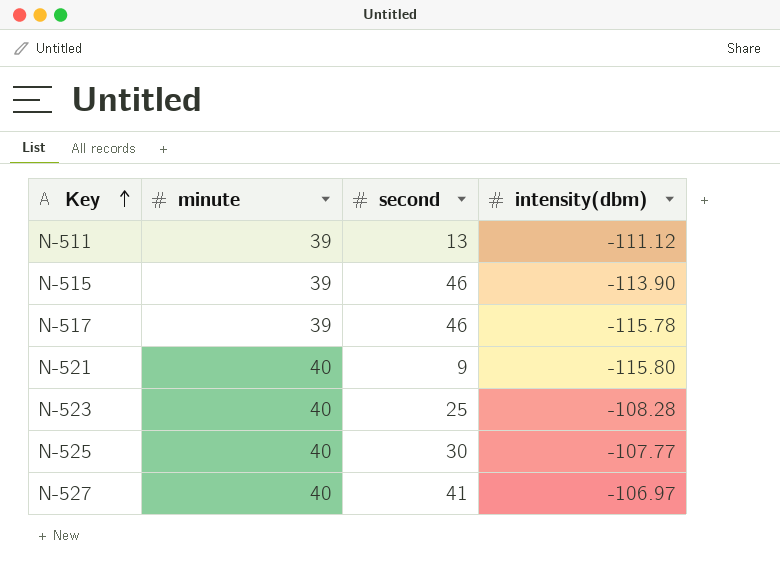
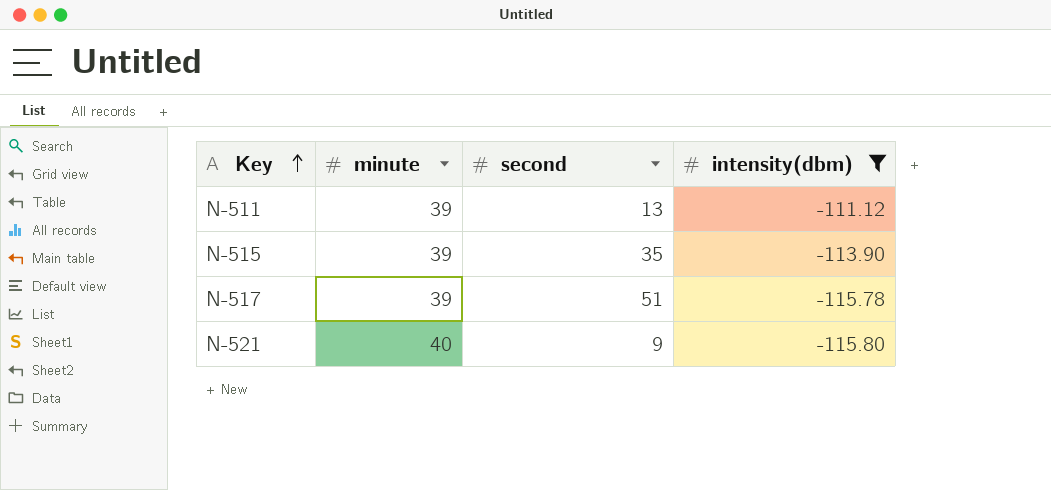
filter: none -> intensity(dbm) <= -111.12
N-515 | second: 46 -> 35
N-517 | second: 46 -> 51

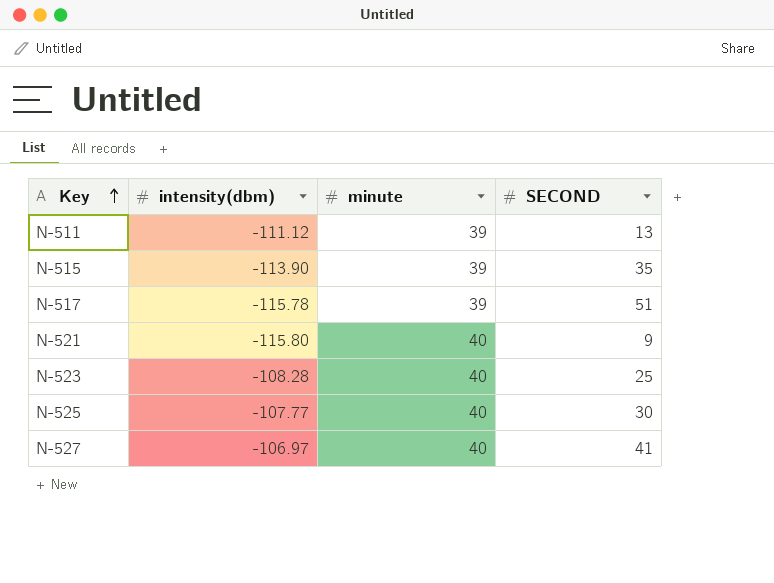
filter: intensity(dbm) <= -111.12 -> none
column intensity(dbm) | position: 4 -> 2
column name: second -> SECOND

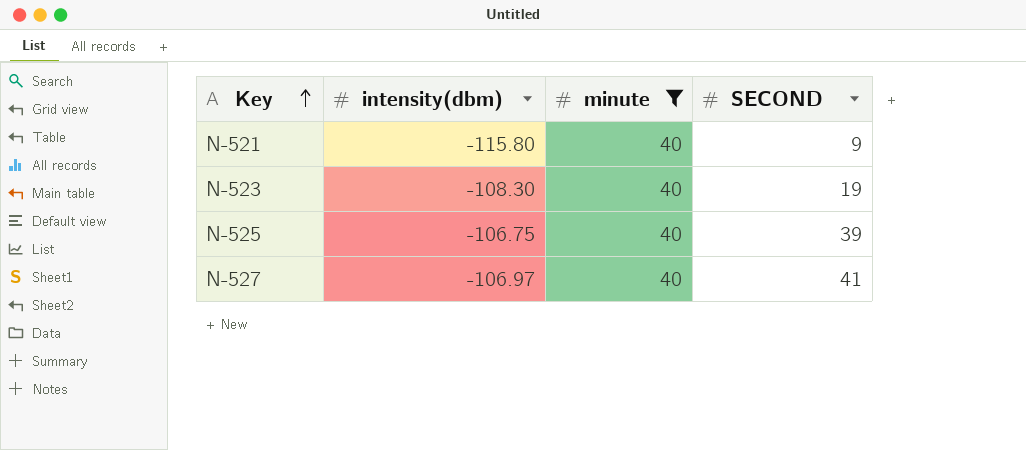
filter: none -> minute = 40
N-523 | intensity(dbm): -108.28 -> -108.30
N-523 | SECOND: 25 -> 19
N-525 | intensity(dbm): -107.77 -> -106.75
N-525 | SECOND: 30 -> 39

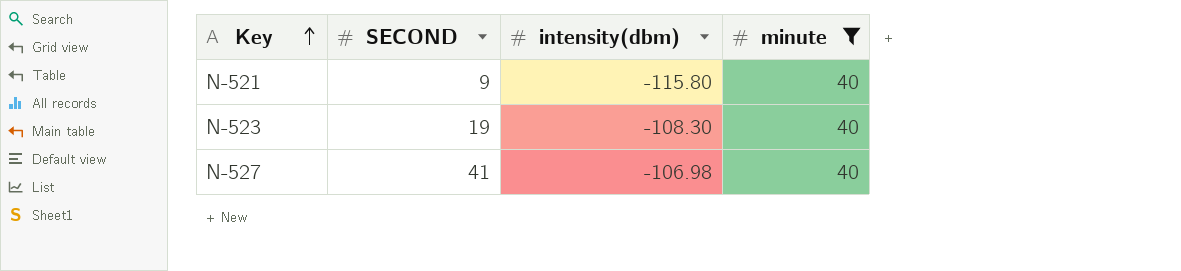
column SECOND | position: 4 -> 2
row N-525: -106.75 | 40 | 39 -> none
N-527 | intensity(dbm): -106.97 -> -106.98

